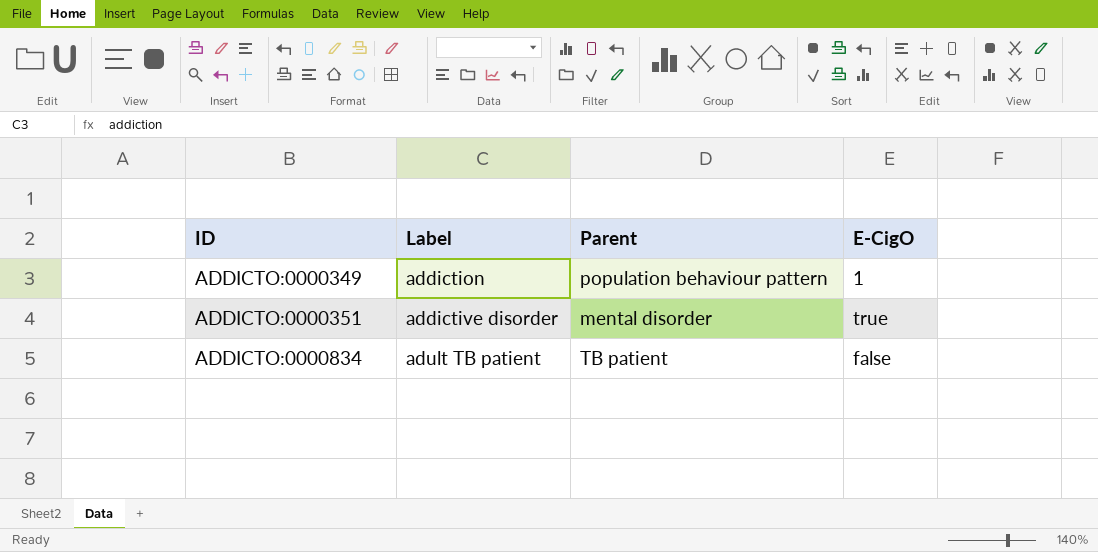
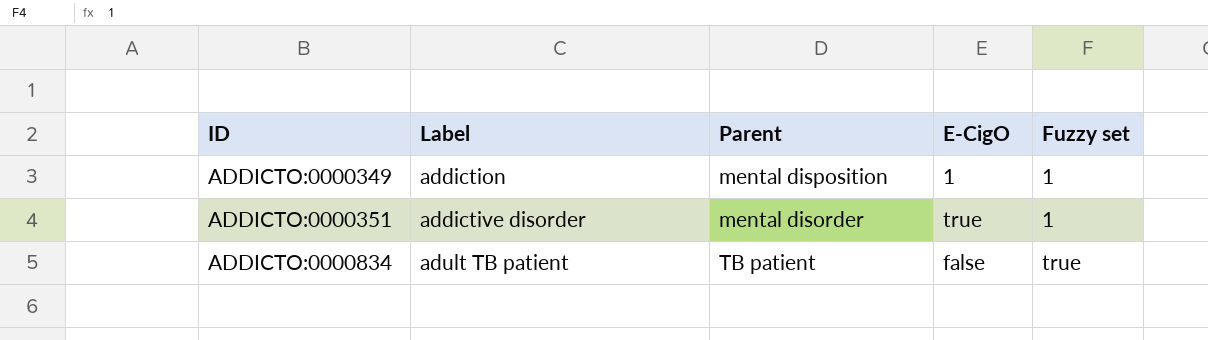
column Fuzzy set | position: none -> 5
ADDICTO:0000349 | Parent: population behaviour pattern -> mental disposition

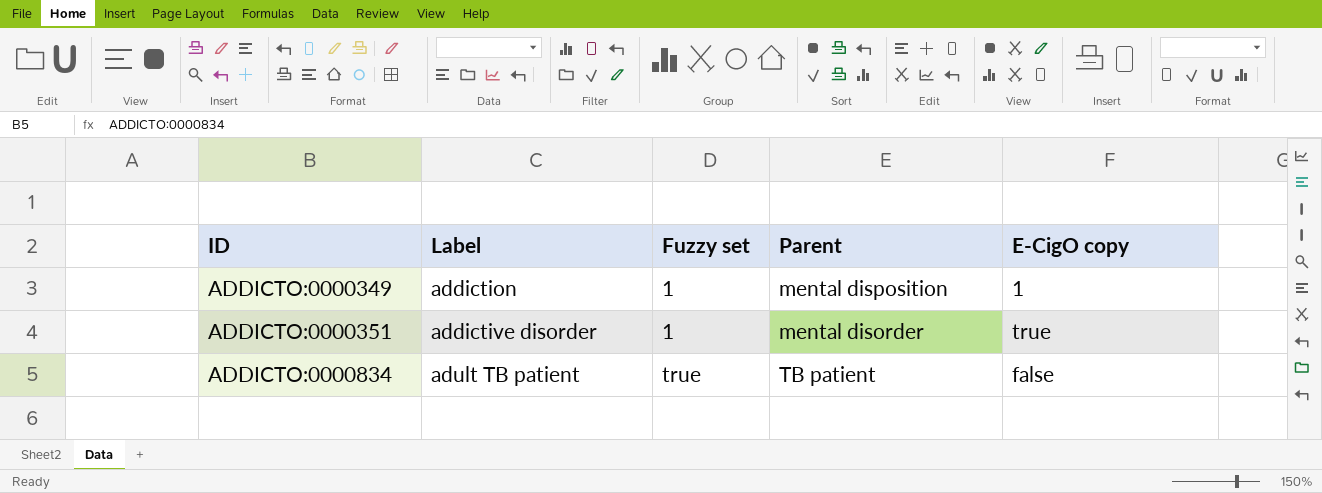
column Fuzzy set | position: 5 -> 3
column name: E-CigO -> E-CigO copy

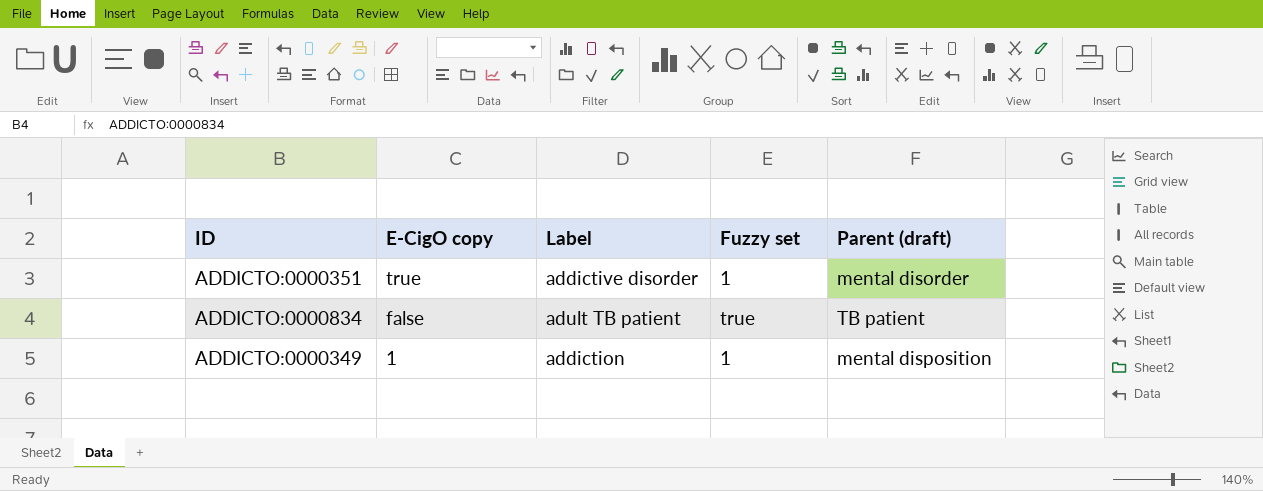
row order: ID ascending -> E-CigO copy descending
column E-CigO copy | position: 5 -> 2
column name: Parent -> Parent (draft)

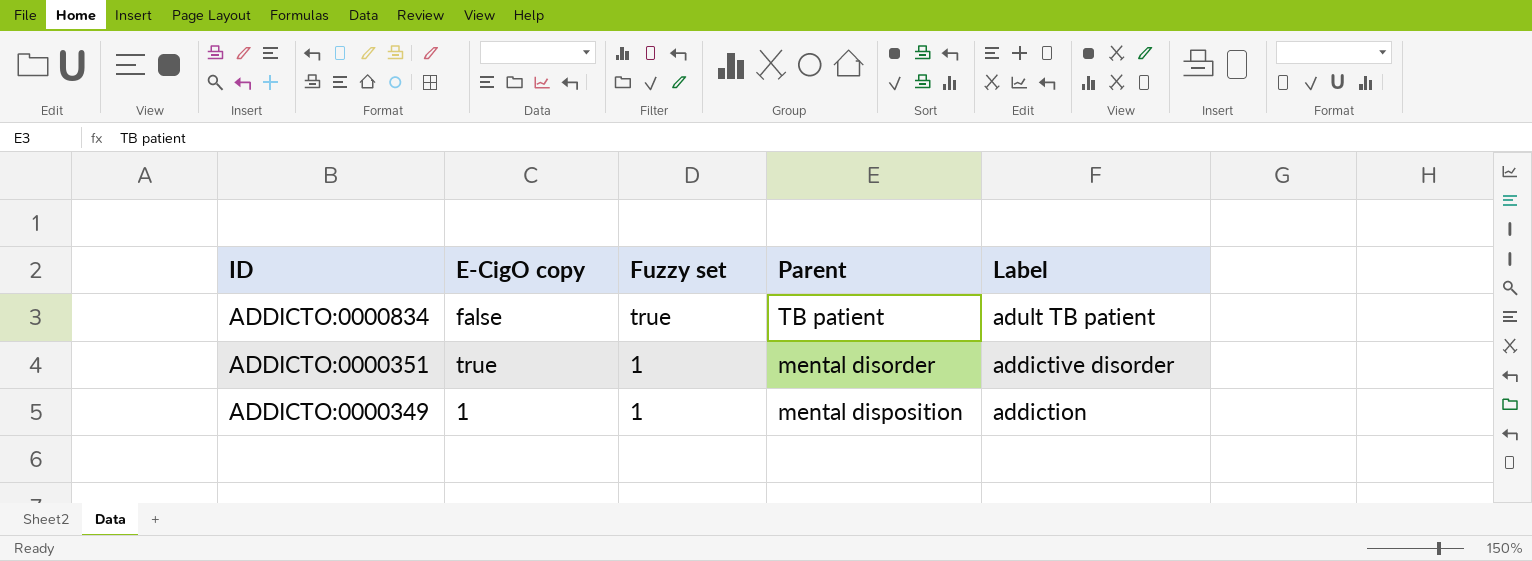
row order: E-CigO copy descending -> ID descending
column name: Parent (draft) -> Parent
column Label | position: 3 -> 5

